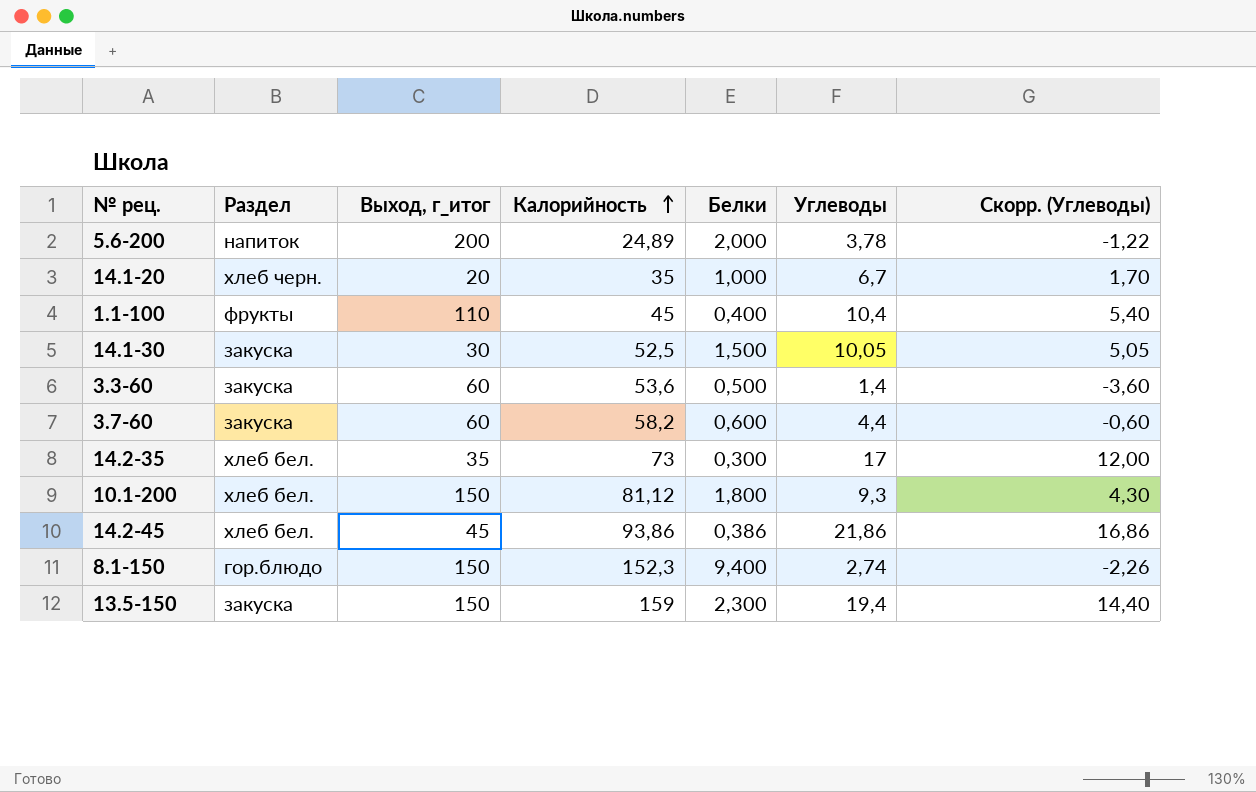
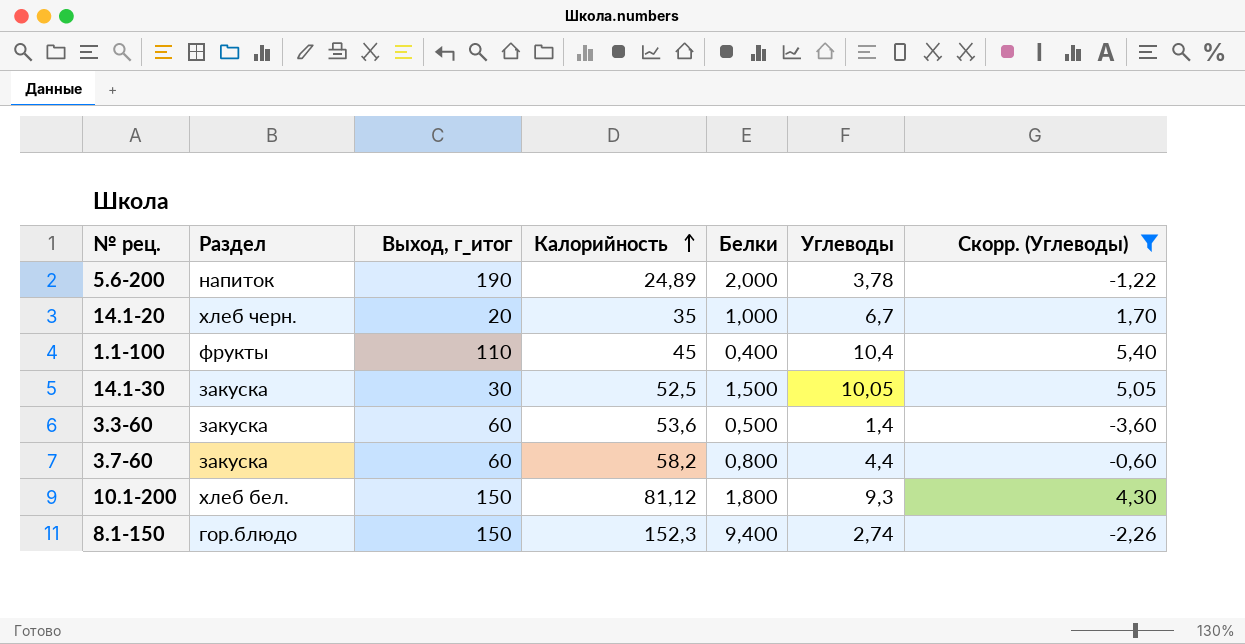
filter: none -> Скорр. (Углеводы) <= 5,40
5.6-200 | Выход, г_итог: 200 -> 190
3.7-60 | Белки: 0,600 -> 0,800

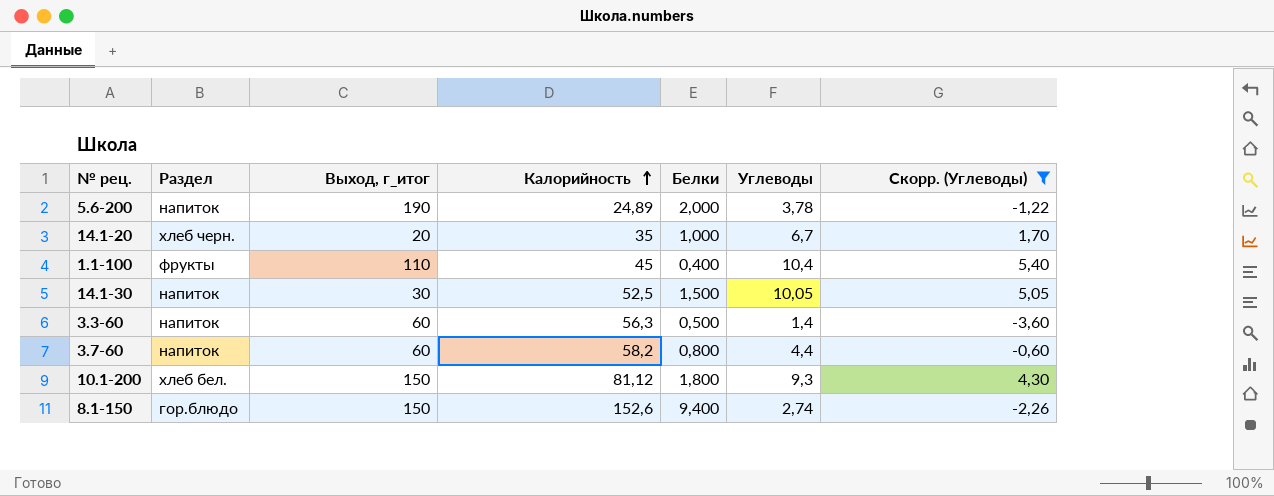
14.1-30 | Раздел: закуска -> напиток
3.3-60 | Раздел: закуска -> напиток
3.3-60 | Калорийность: 53,6 -> 56,3
3.7-60 | Раздел: закуска -> напиток
8.1-150 | Калорийность: 152,3 -> 152,6

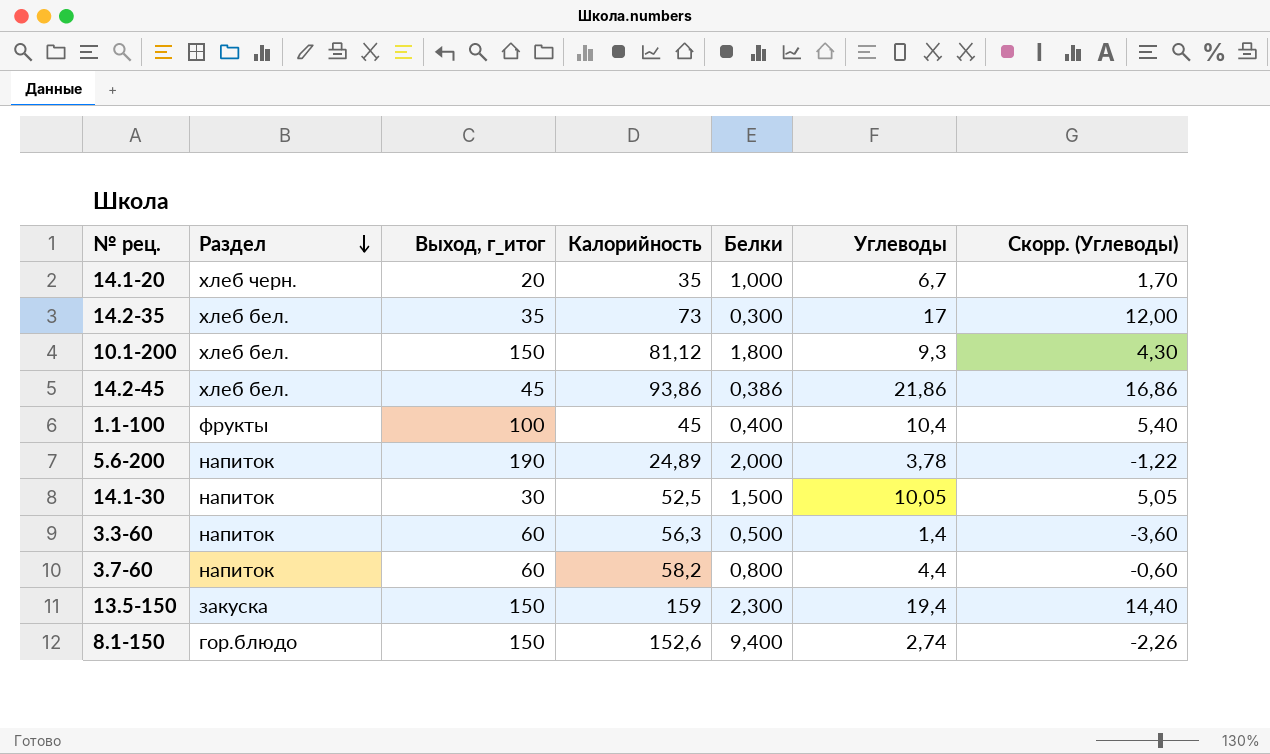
filter: Скорр. (Углеводы) <= 5,40 -> none
row order: Калорийность ascending -> Раздел descending
1.1-100 | Выход, г_итог: 110 -> 100

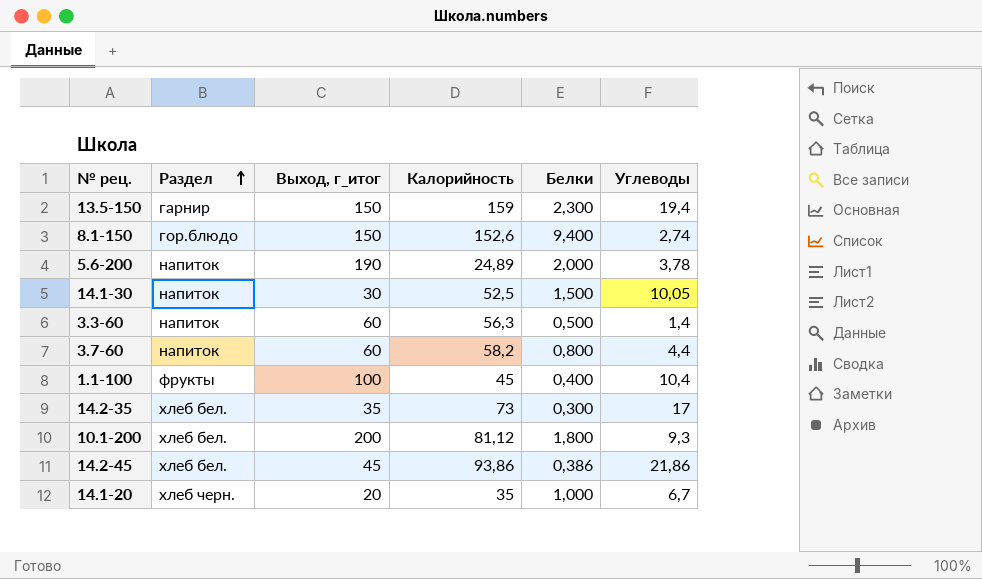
row order: Раздел descending -> Раздел ascending
column Скорр. (Углеводы) | formula: [Углеводы] - 5 -> none
13.5-150 | Раздел: закуска -> гарнир
10.1-200 | Выход, г_итог: 150 -> 200

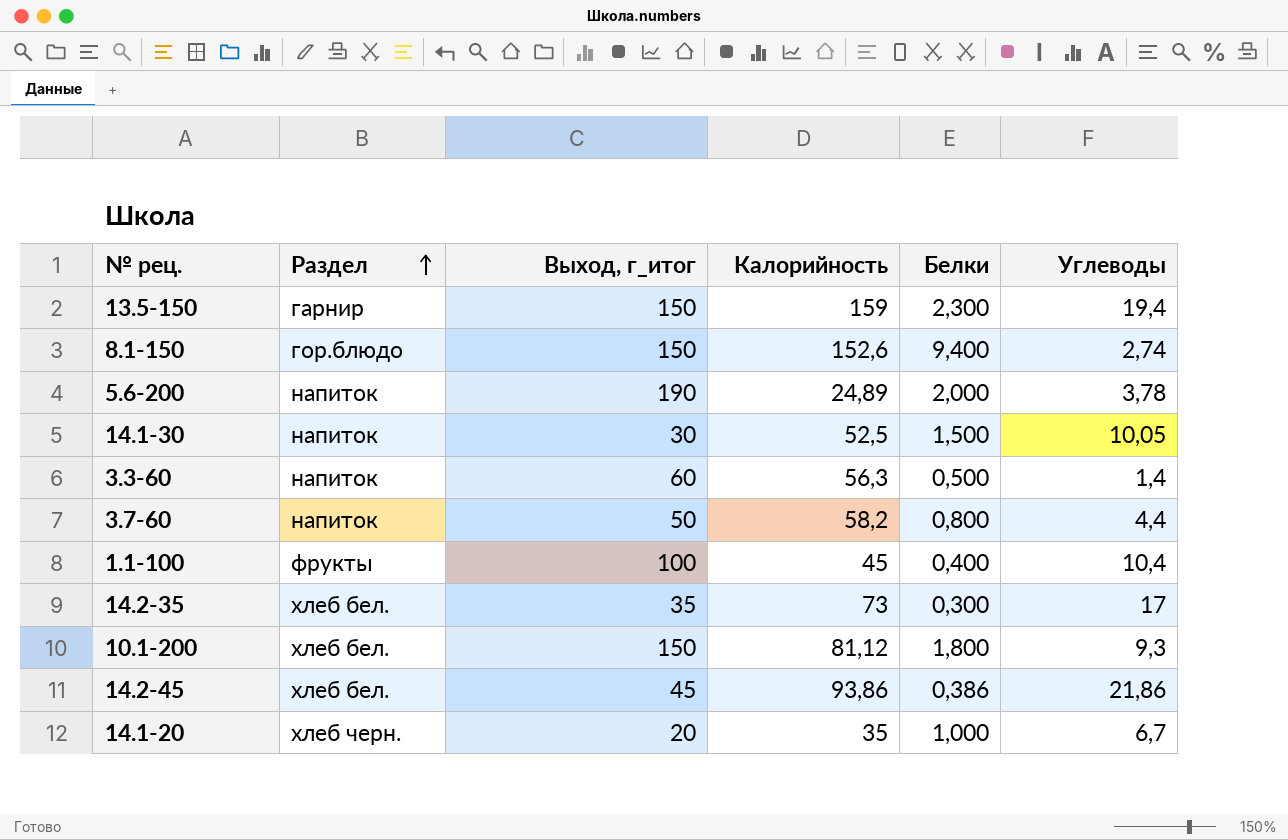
3.7-60 | Выход, г_итог: 60 -> 50
10.1-200 | Выход, г_итог: 200 -> 150

